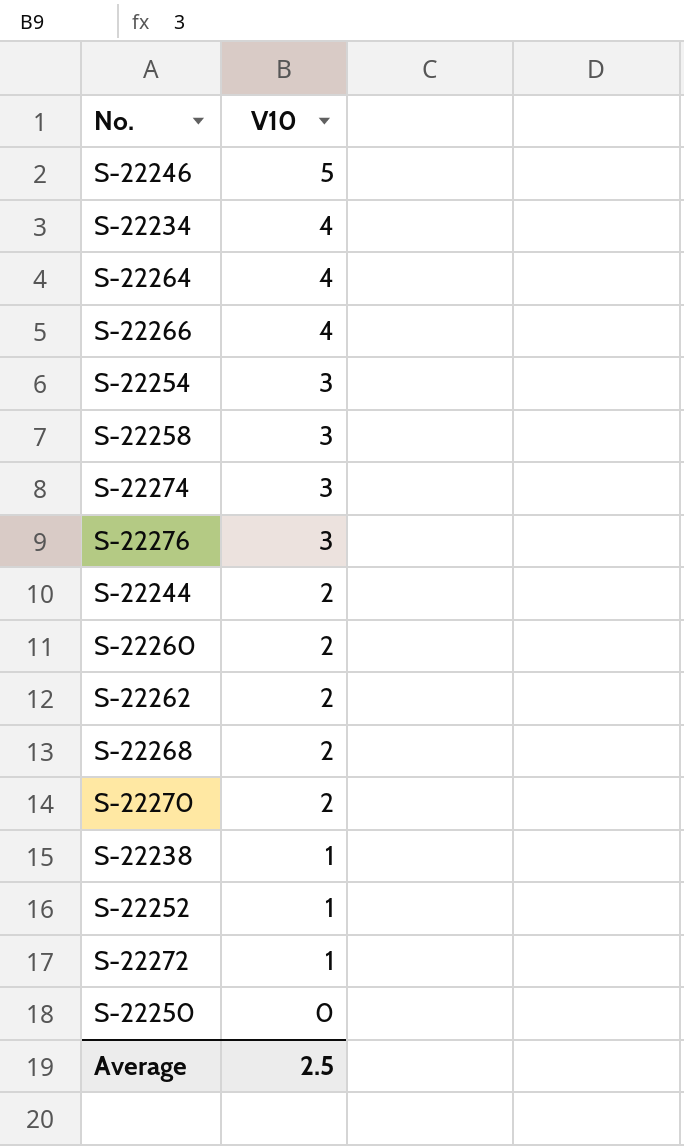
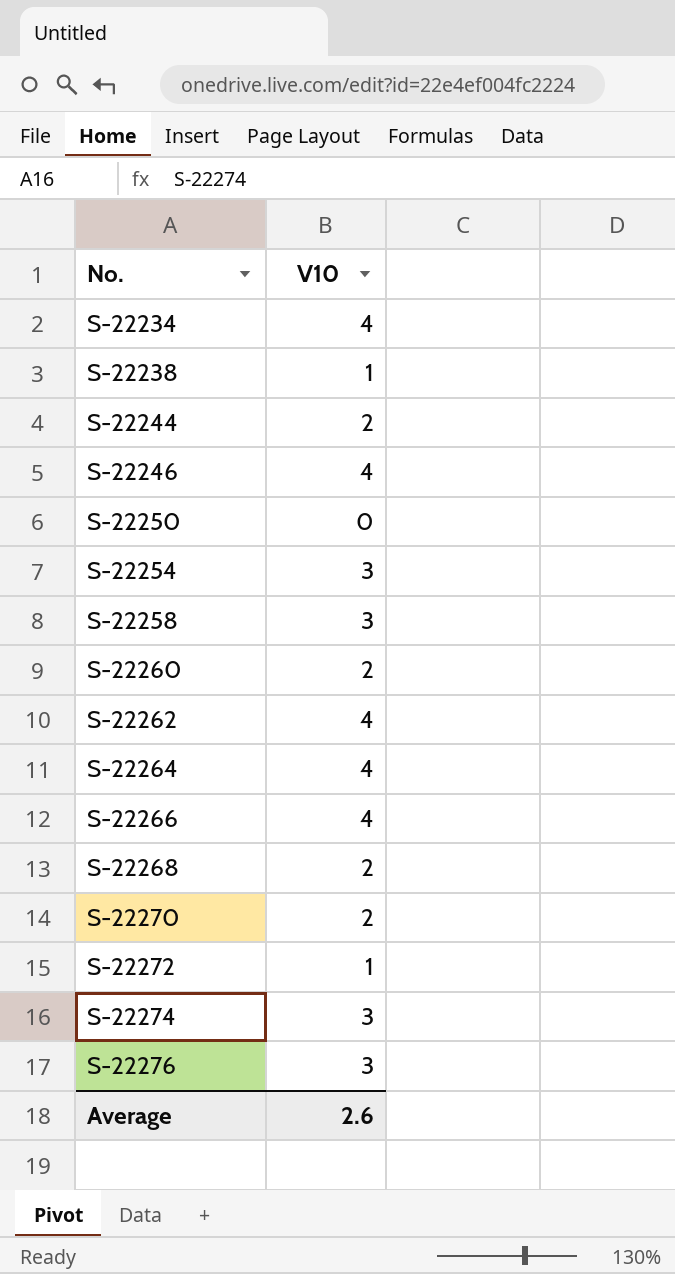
row order: V10 descending -> No. ascending
row S-22252: 1 -> none
S-22246 | V10: 5 -> 4
S-22262 | V10: 2 -> 4
Average | V10: 2.5 -> 2.6

